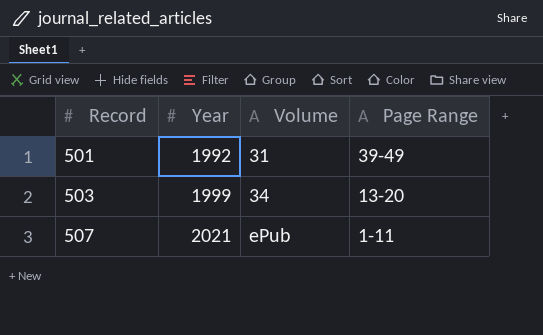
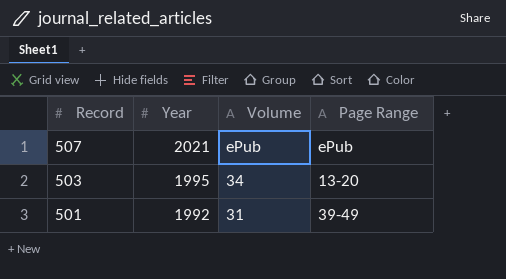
row order: Record ascending -> Record descending
507 | Page Range: 1-11 -> ePub
503 | Year: 1999 -> 1995

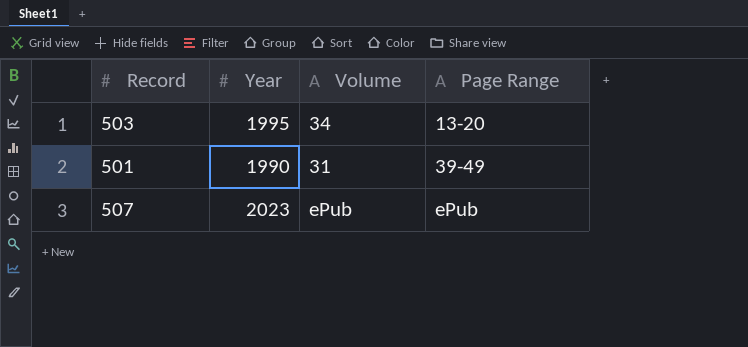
row order: Record descending -> Page Range ascending
501 | Year: 1992 -> 1990
507 | Year: 2021 -> 2023

